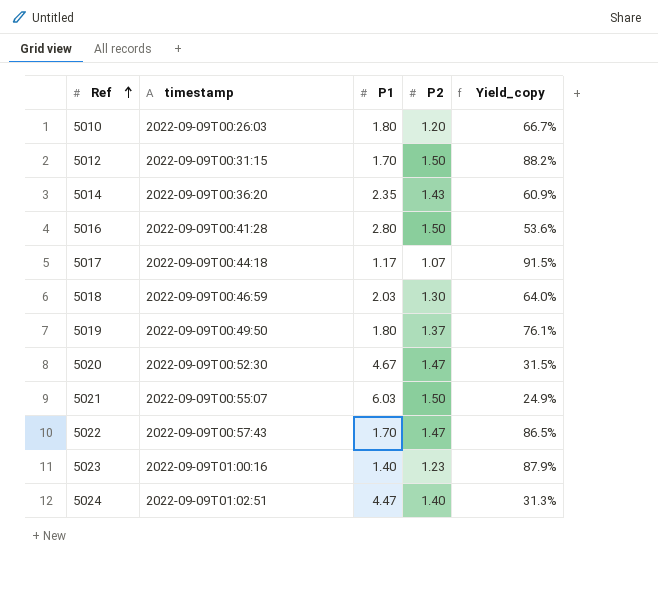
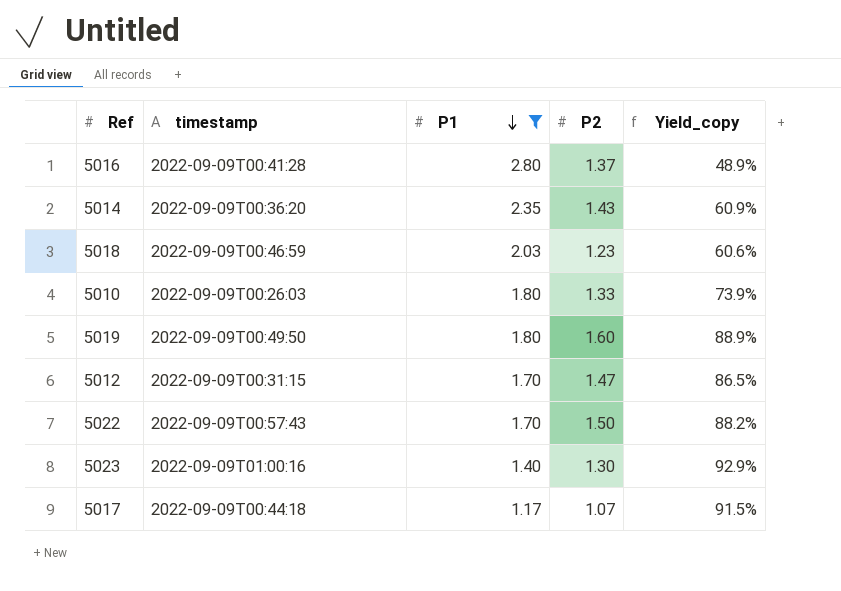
filter: none -> P1 <= 2.80
row order: Ref ascending -> P1 descending
5016 | P2: 1.50 -> 1.37
5016 | Yield_copy: 53.6% -> 48.9%
5018 | P2: 1.30 -> 1.23
5018 | Yield_copy: 64.0% -> 60.6%
5010 | P2: 1.20 -> 1.33
5010 | Yield_copy: 66.7% -> 73.9%
5019 | P2: 1.37 -> 1.60
5019 | Yield_copy: 76.1% -> 88.9%
5012 | P2: 1.50 -> 1.47
5012 | Yield_copy: 88.2% -> 86.5%
5022 | P2: 1.47 -> 1.50
5022 | Yield_copy: 86.5% -> 88.2%
5023 | P2: 1.23 -> 1.30
5023 | Yield_copy: 87.9% -> 92.9%

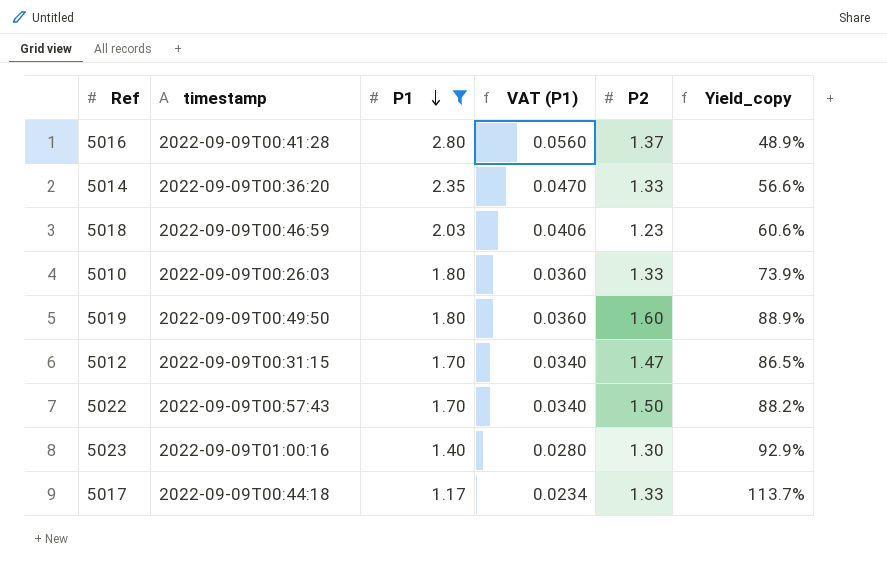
column VAT (P1) | formula: none -> [P1] * 0.02
5014 | P2: 1.43 -> 1.33
5014 | Yield_copy: 60.9% -> 56.6%
5017 | P2: 1.07 -> 1.33
5017 | Yield_copy: 91.5% -> 113.7%

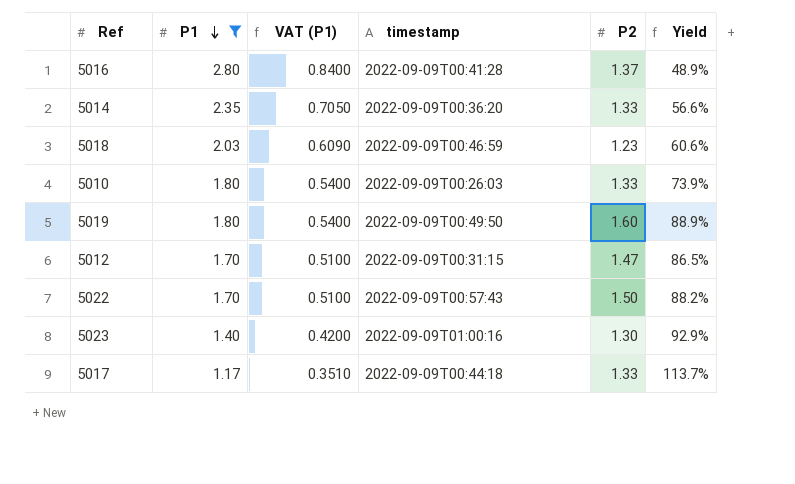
column VAT (P1) | formula: [P1] * 0.02 -> [P1] * 0.3
column timestamp | position: 2 -> 4
column name: Yield_copy -> Yield

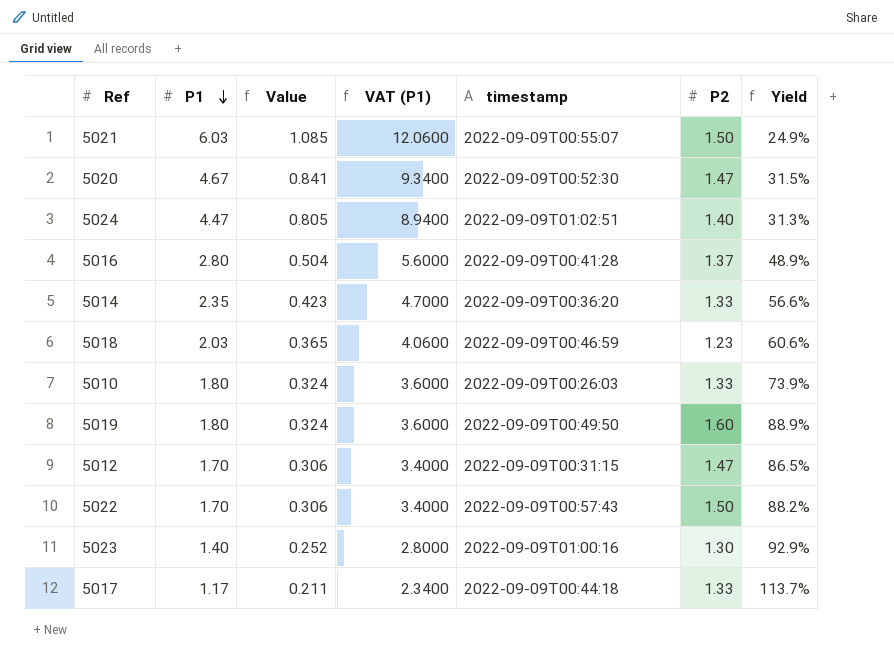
filter: P1 <= 2.80 -> none
column Value | formula: none -> [P1] * 0.18
column VAT (P1) | formula: [P1] * 0.3 -> [P1] * 2

